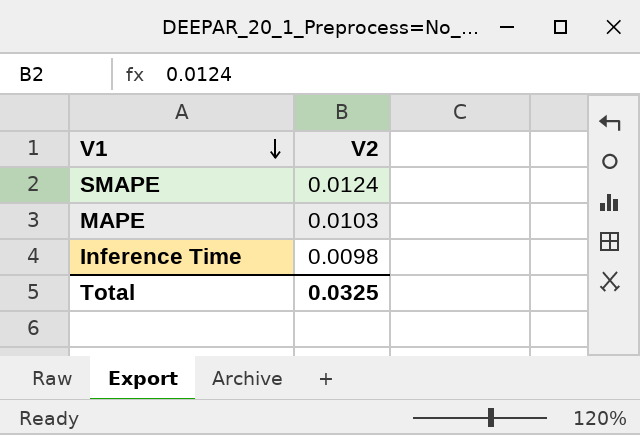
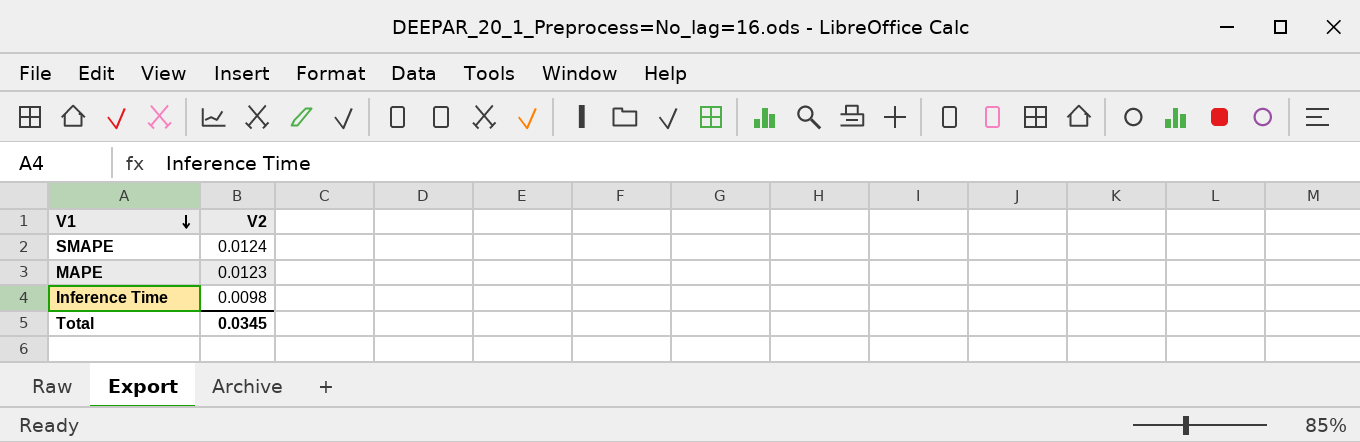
MAPE | V2: 0.0103 -> 0.0123
Total | V2: 0.0325 -> 0.0345

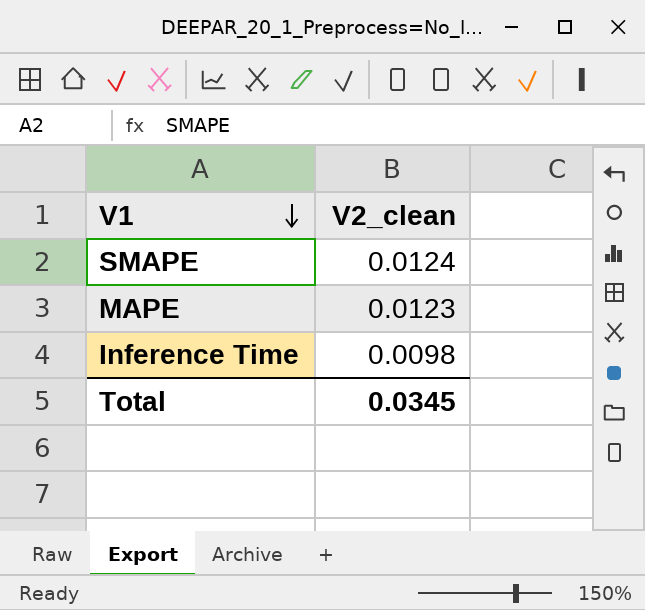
column name: V2 -> V2_clean

